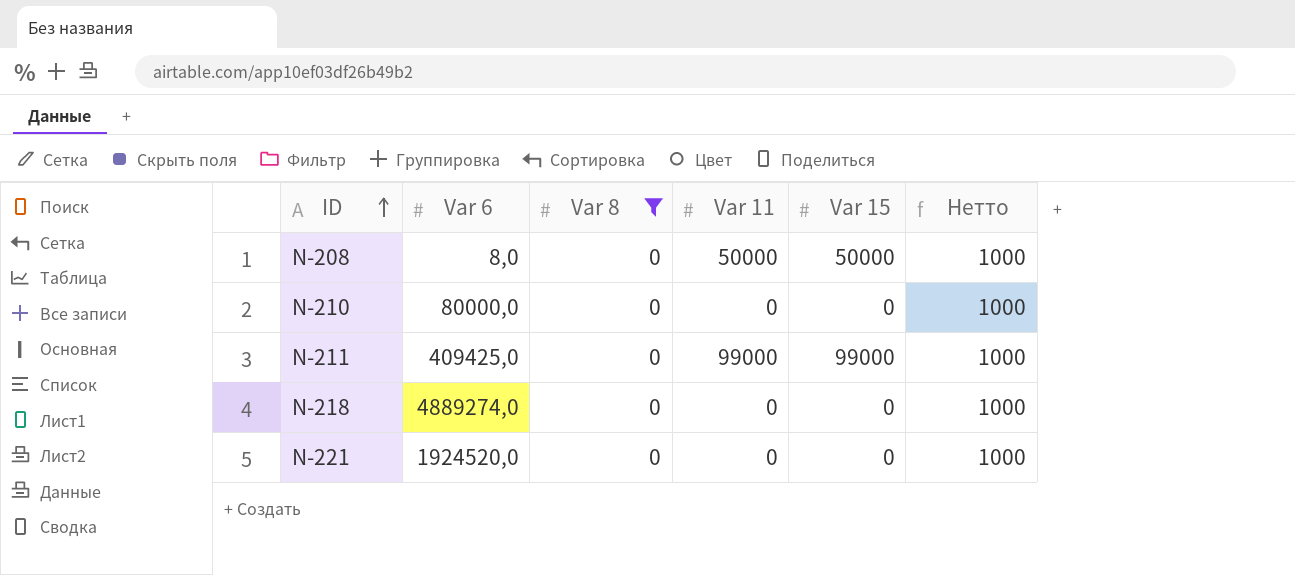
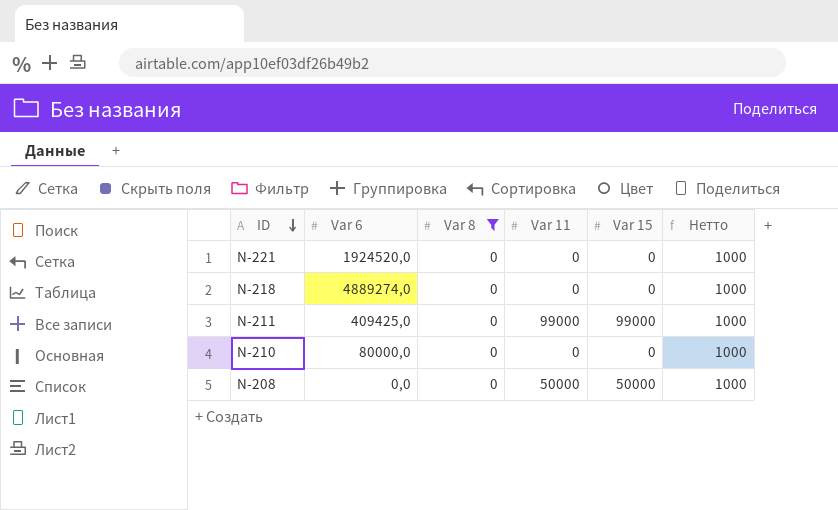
row order: ID ascending -> ID descending
N-208 | Var 6: 8,0 -> 0,0

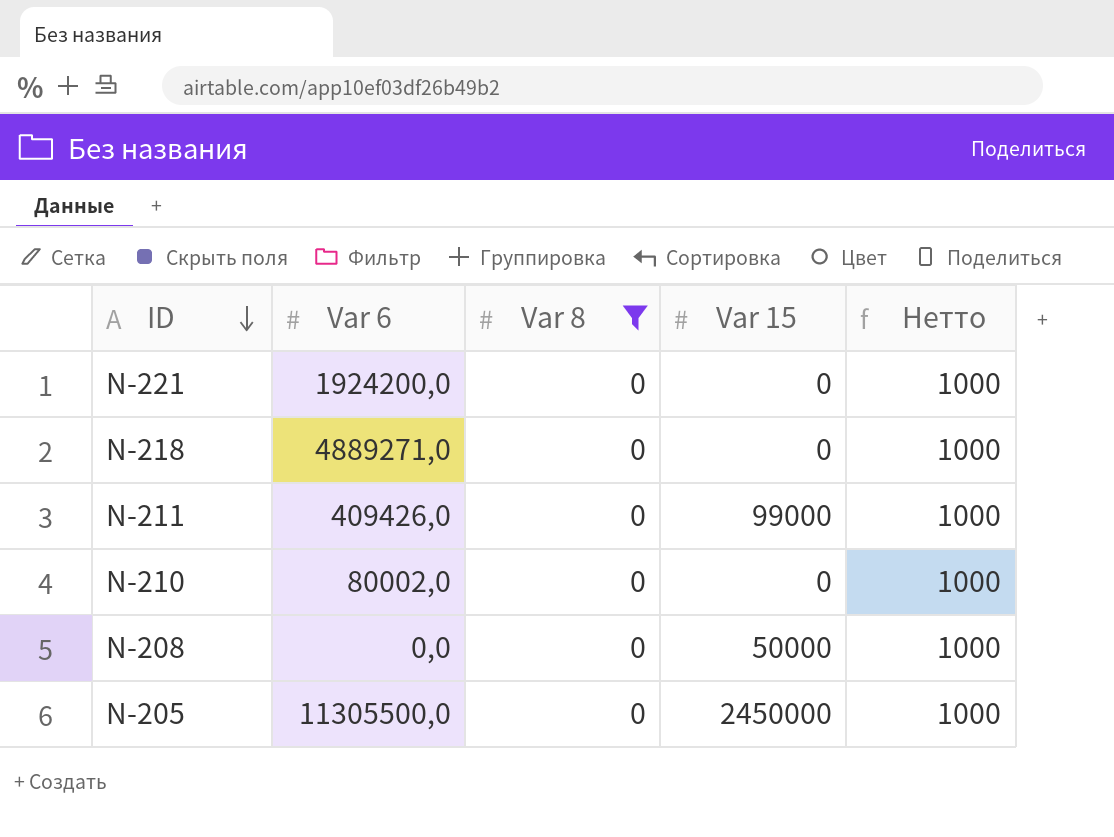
column Var 11 | position: 4 -> none
N-221 | Var 6: 1924520,0 -> 1924200,0
N-218 | Var 6: 4889274,0 -> 4889271,0
N-211 | Var 6: 409425,0 -> 409426,0
N-210 | Var 6: 80000,0 -> 80002,0
row N-205: none -> 11305500,0 | 0 | 2450000 | 1000

